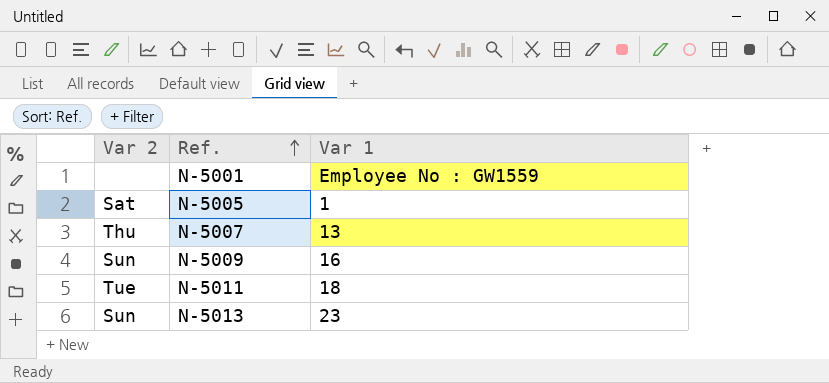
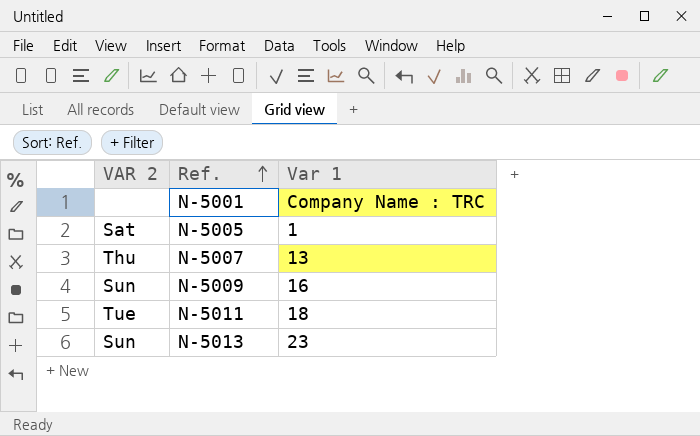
column name: Var 2 -> VAR 2
N-5001 | Var 1: Employee No : GW1559 -> Company Name : TRC

